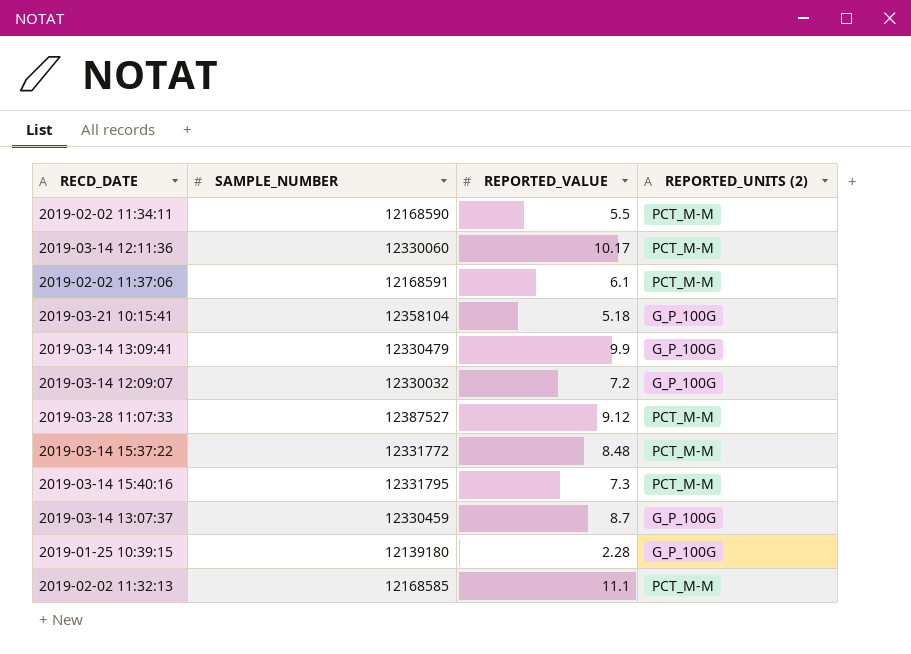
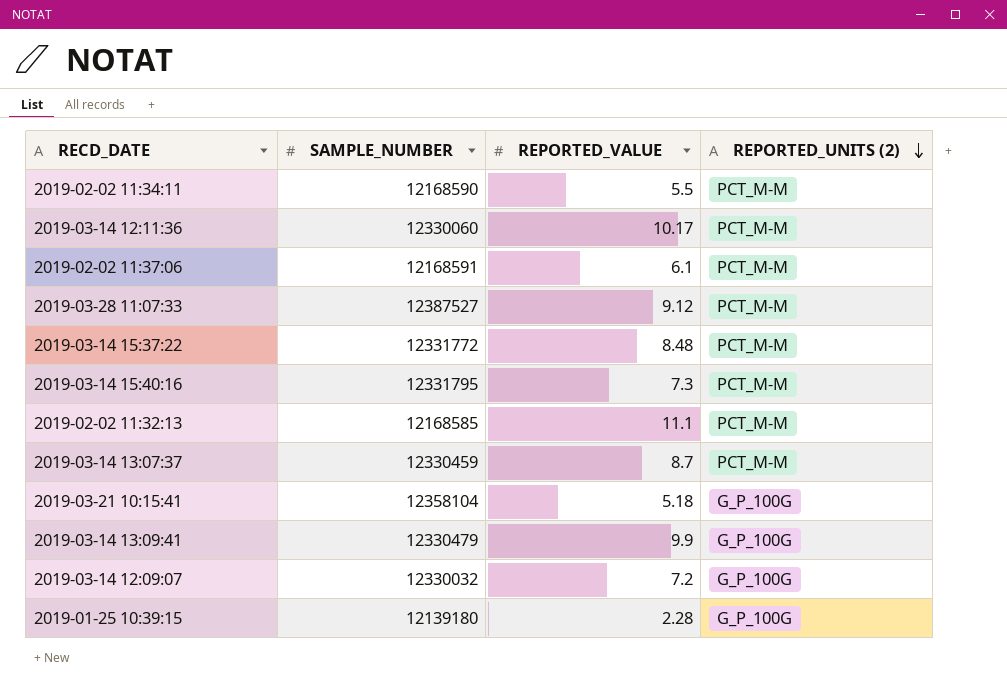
row order: none -> REPORTED_UNITS (2) descending
2019-03-14 13:07:37 | REPORTED_UNITS (2): G_P_100G -> PCT_M-M

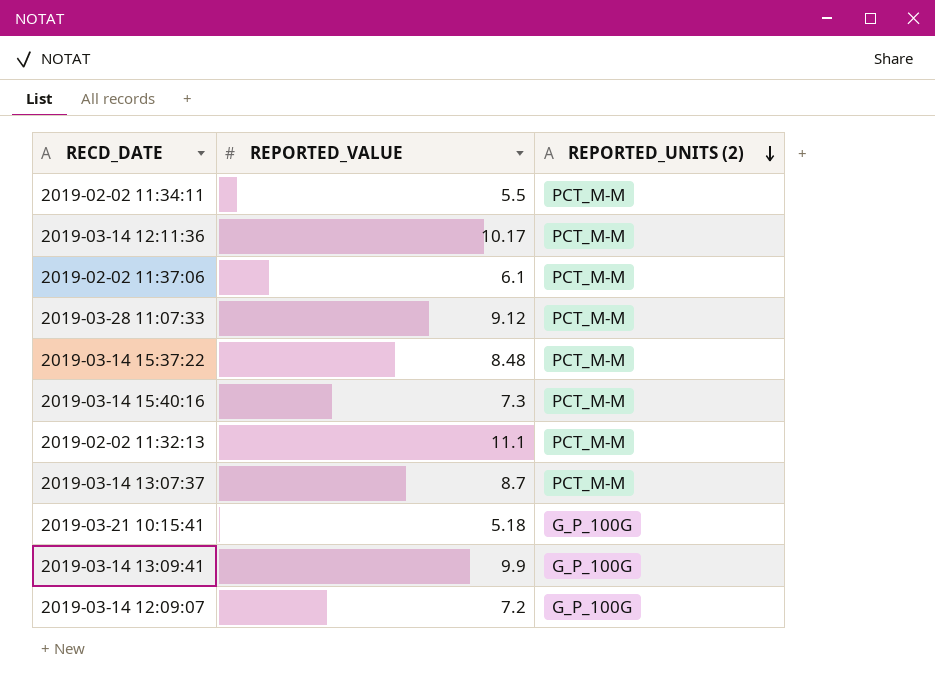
column SAMPLE_NUMBER | position: 2 -> none
row 2019-01-25 10:39:15: 12139180 | 2.28 | G_P_100G -> none

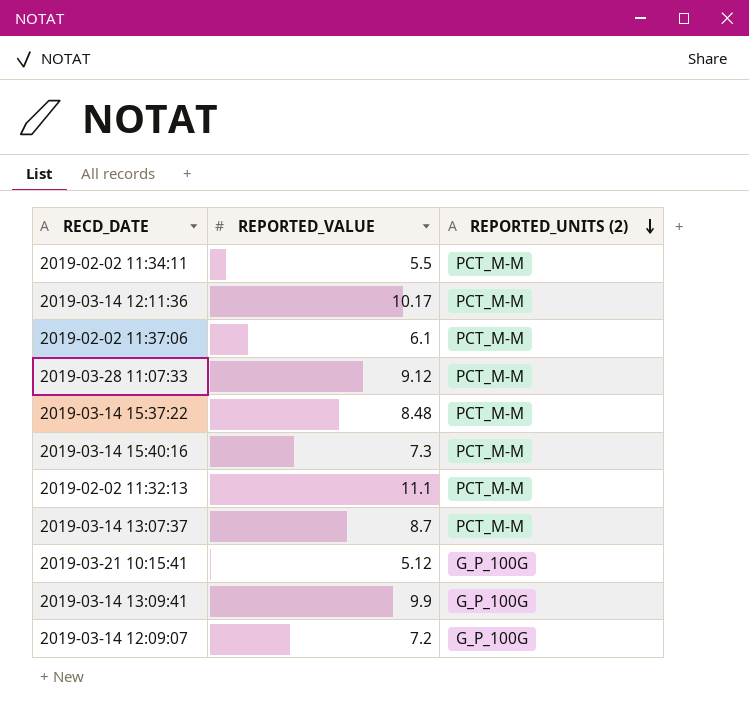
2019-03-21 10:15:41 | REPORTED_VALUE: 5.18 -> 5.12

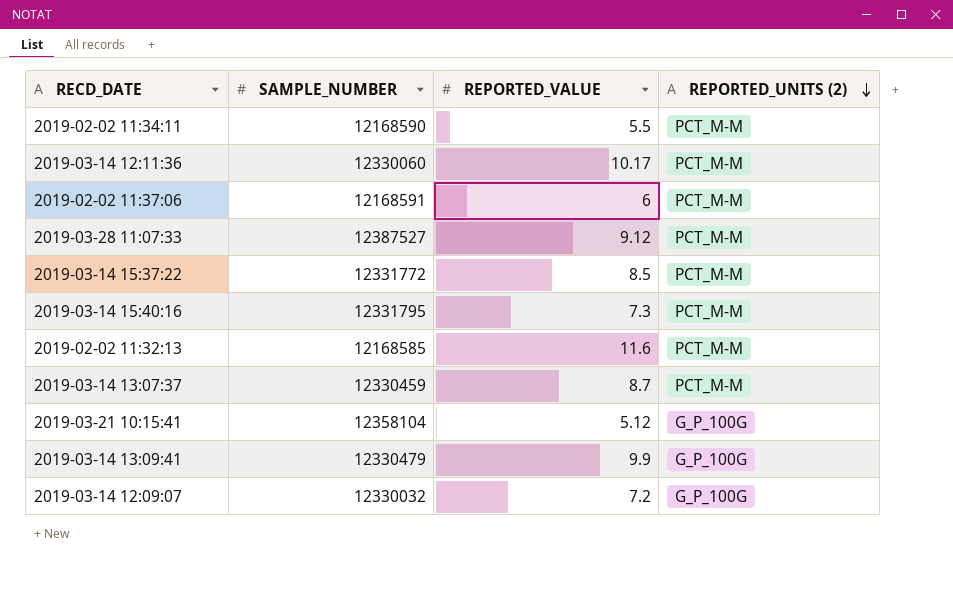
column SAMPLE_NUMBER | position: none -> 2
2019-02-02 11:37:06 | REPORTED_VALUE: 6.1 -> 6
2019-03-14 15:37:22 | REPORTED_VALUE: 8.48 -> 8.5
2019-02-02 11:32:13 | REPORTED_VALUE: 11.1 -> 11.6

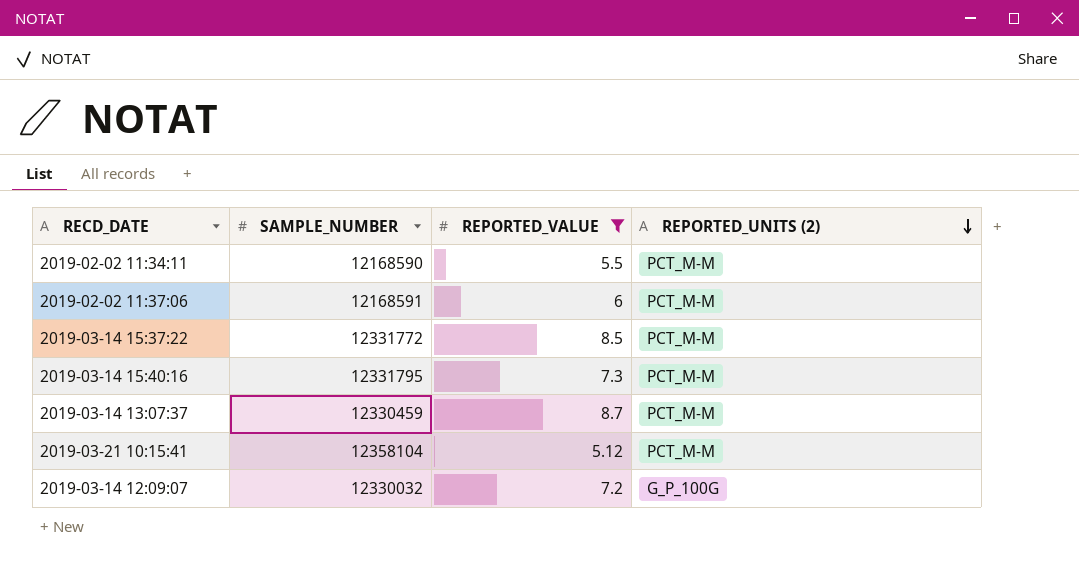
filter: none -> REPORTED_VALUE <= 8.7
2019-03-21 10:15:41 | REPORTED_UNITS (2): G_P_100G -> PCT_M-M

